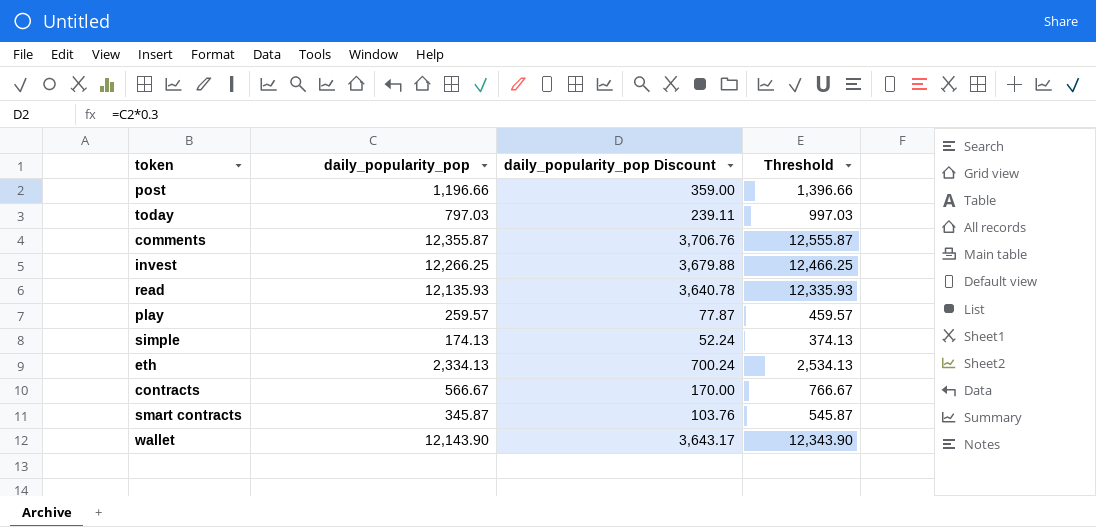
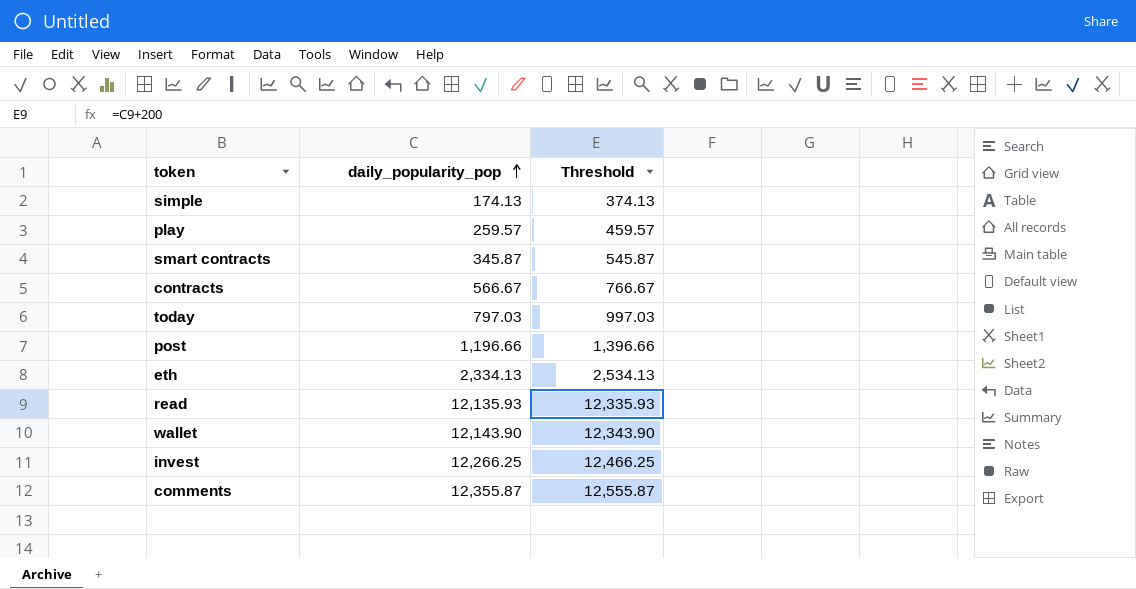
row order: none -> daily_popularity_pop ascending
column daily_popularity_pop Discount | formula: [daily_popularity_pop] * 0.3 -> none

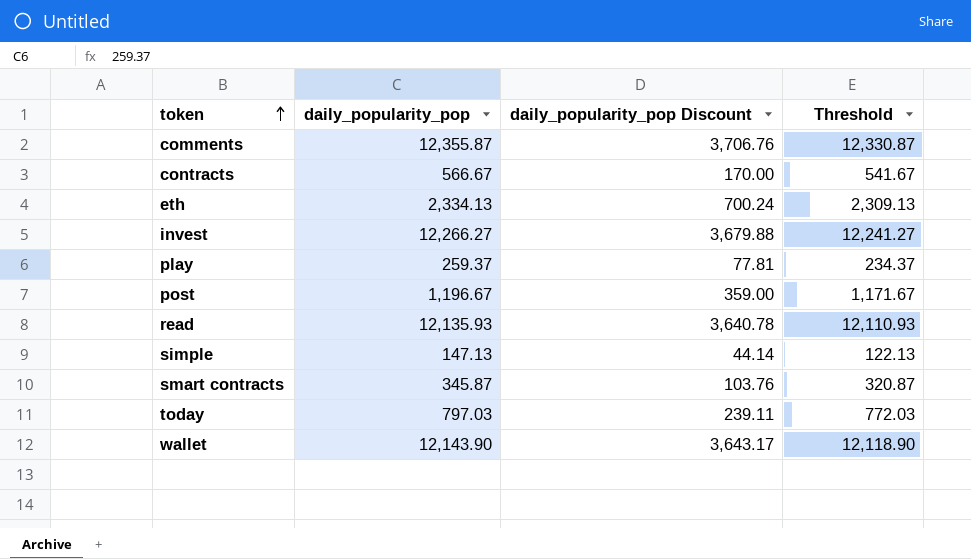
row order: daily_popularity_pop ascending -> token ascending
column daily_popularity_pop Discount | formula: none -> [daily_popularity_pop] * 0.3
column Threshold | formula: [daily_popularity_pop] + 200 -> [daily_popularity_pop] - 25
invest | daily_popularity_pop: 12,266.25 -> 12,266.27
play | daily_popularity_pop: 259.57 -> 259.37
post | daily_popularity_pop: 1,196.66 -> 1,196.67
simple | daily_popularity_pop: 174.13 -> 147.13

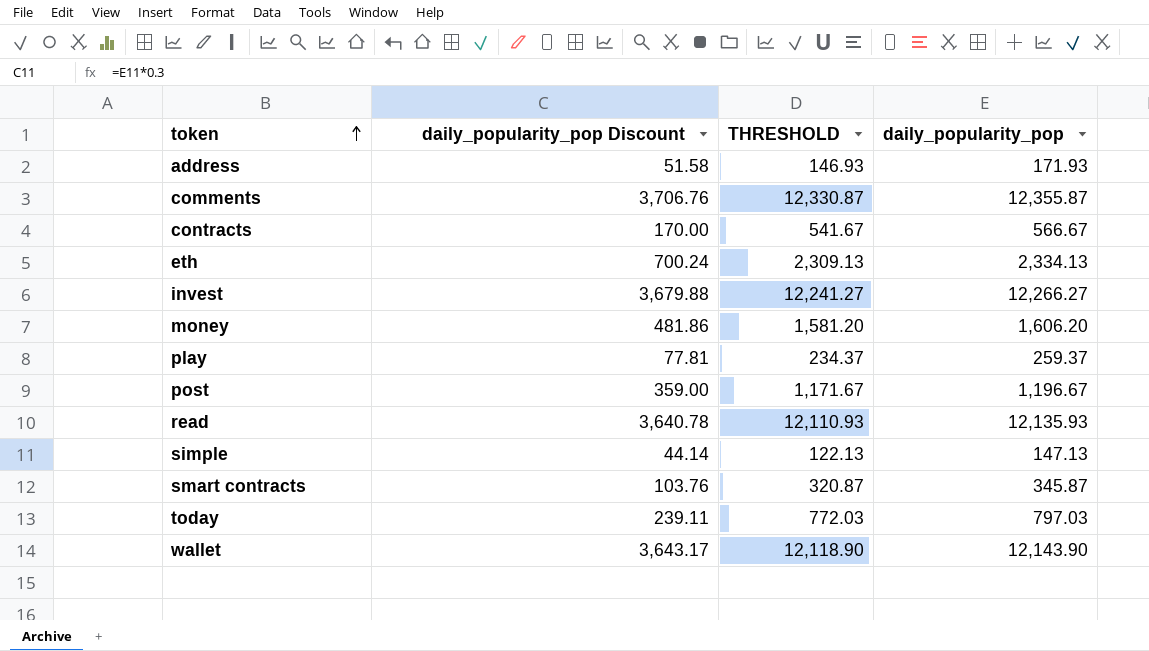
column name: Threshold -> THRESHOLD
column daily_popularity_pop | position: 2 -> 4
row address: none -> 51.58 | 146.93 | 171.93
row money: none -> 481.86 | 1,581.20 | 1,606.20

